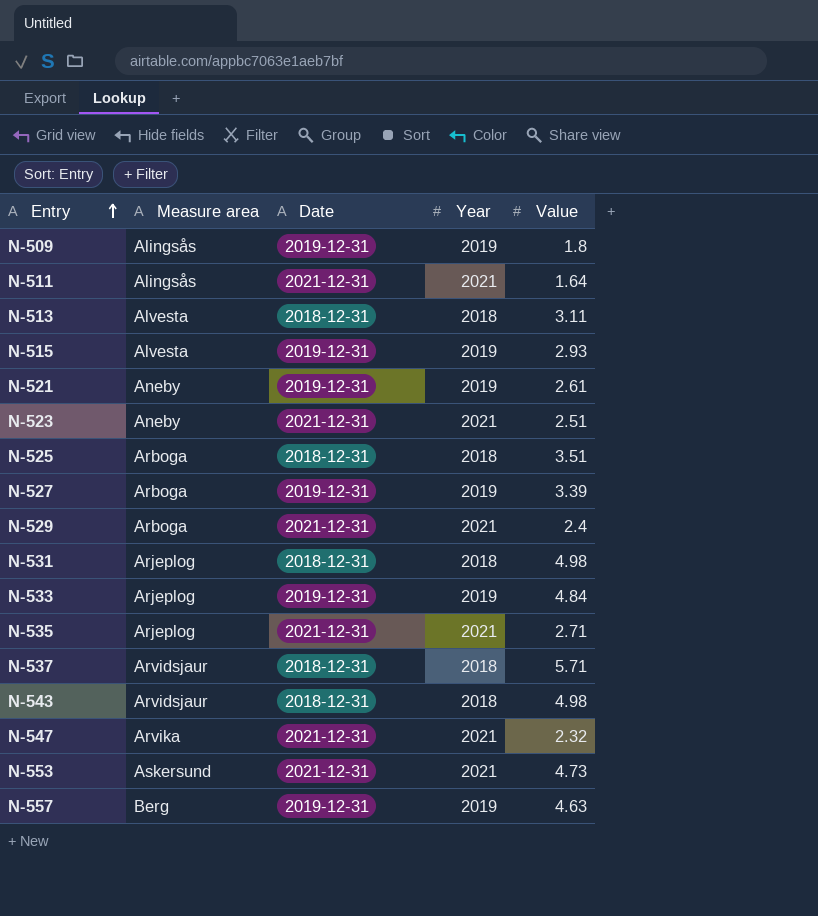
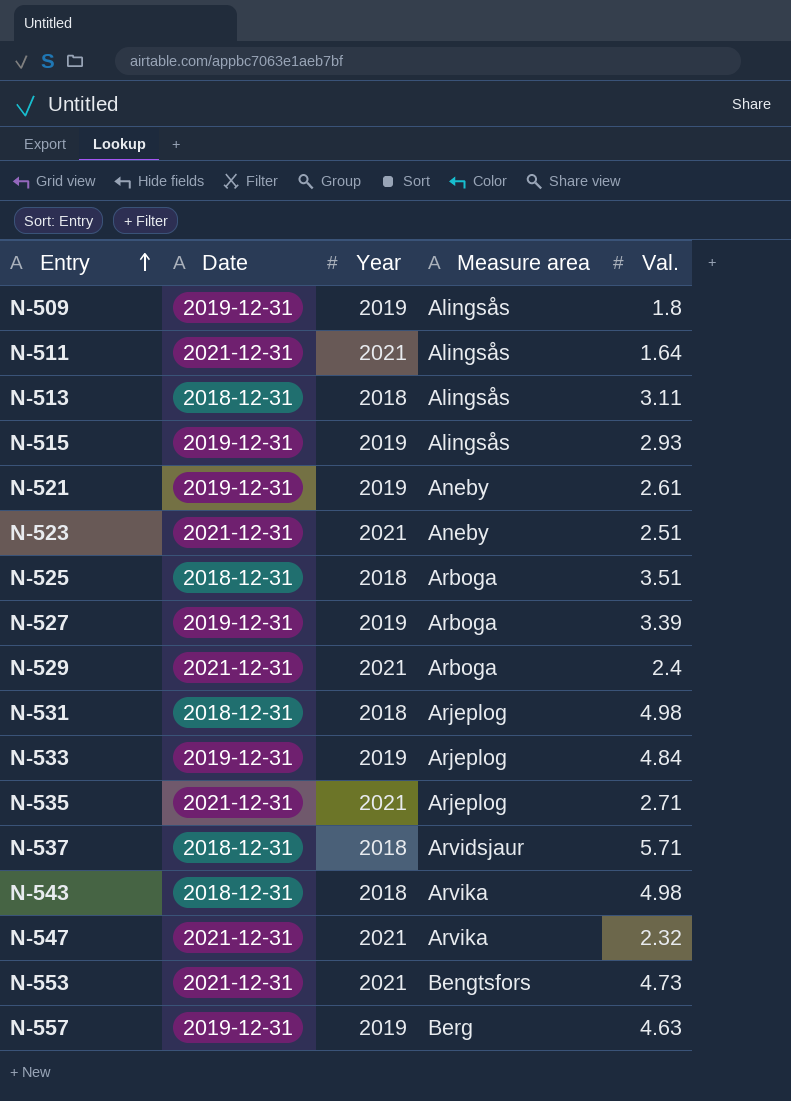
column Measure area | position: 2 -> 4
column name: Value -> Val.
N-513 | Measure area: Alvesta -> Alingsås
N-515 | Measure area: Alvesta -> Alingsås
N-543 | Measure area: Arvidsjaur -> Arvika
N-553 | Measure area: Askersund -> Bengtsfors

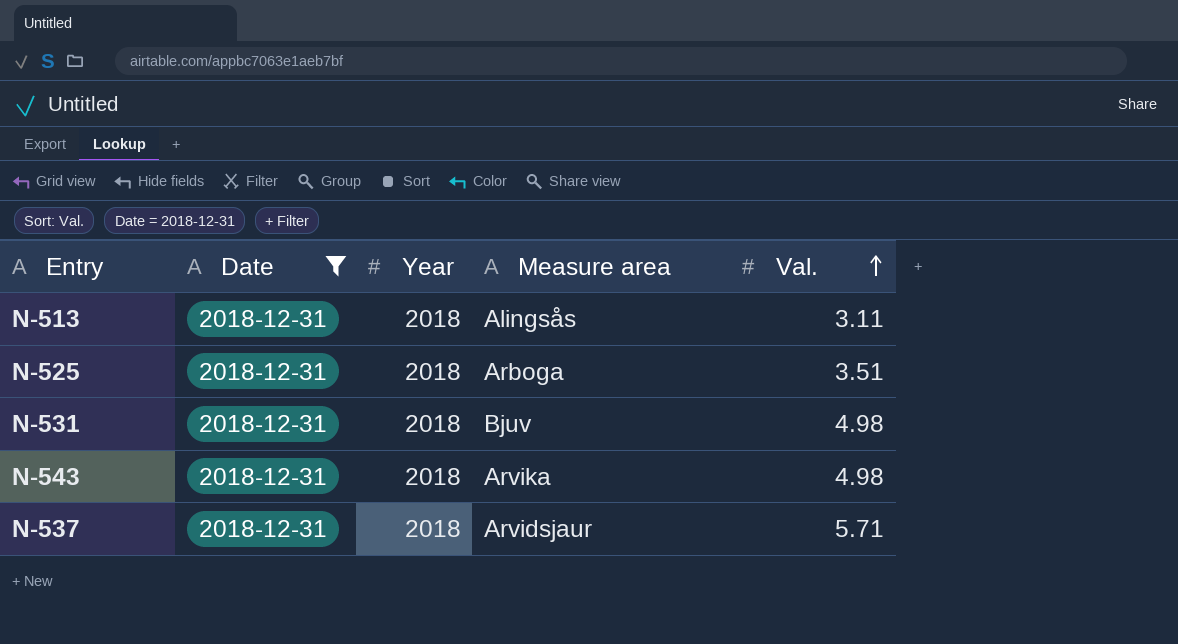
filter: none -> Date = 2018-12-31
row order: Entry ascending -> Val. ascending
N-531 | Measure area: Arjeplog -> Bjuv

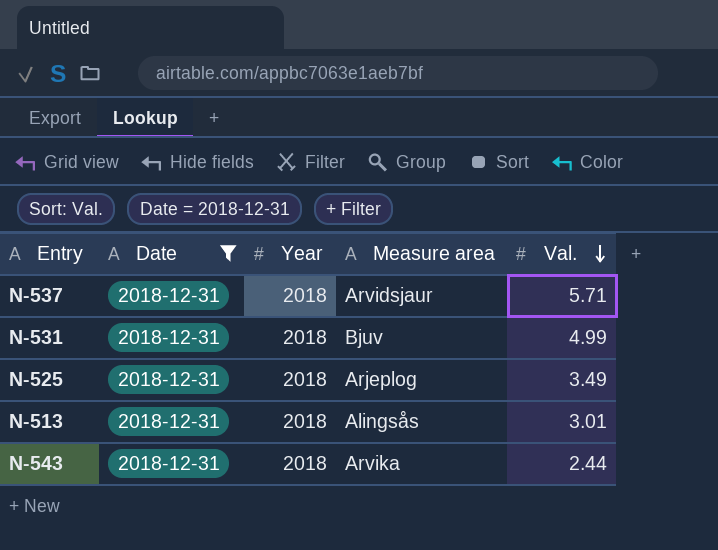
row order: Val. ascending -> Val. descending
N-531 | Val.: 4.98 -> 4.99
N-525 | Measure area: Arboga -> Arjeplog
N-525 | Val.: 3.51 -> 3.49
N-513 | Val.: 3.11 -> 3.01
N-543 | Val.: 4.98 -> 2.44

